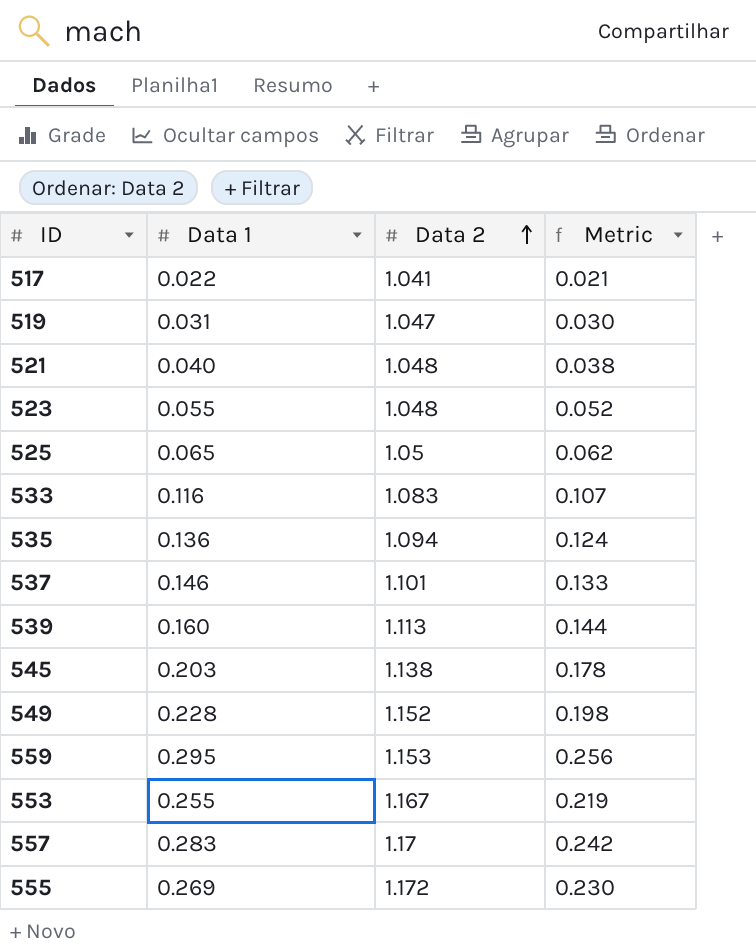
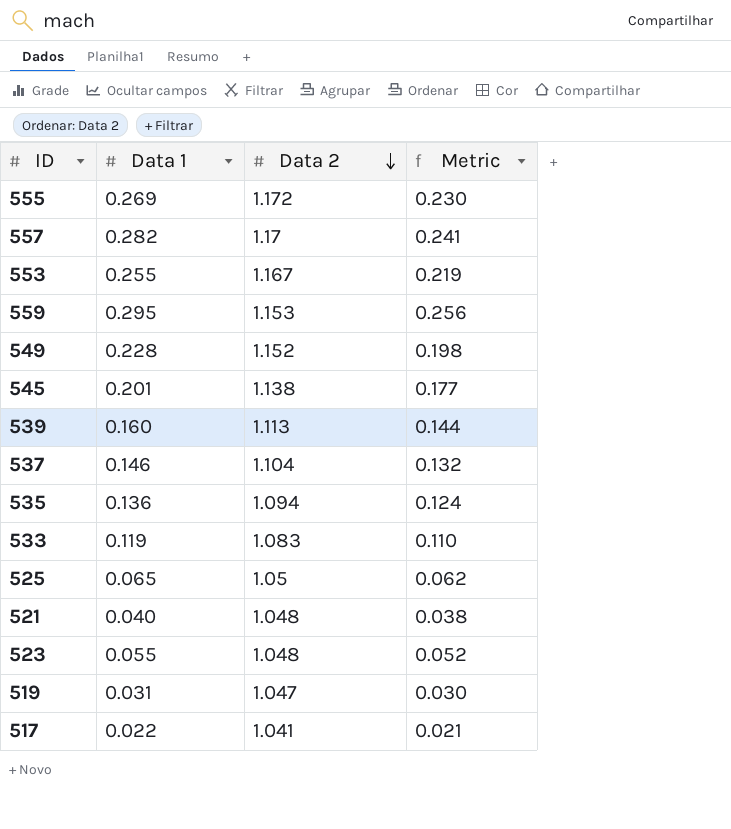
row order: Data 2 ascending -> Data 2 descending
557 | Data 1: 0.283 -> 0.282
557 | Metric: 0.242 -> 0.241
545 | Data 1: 0.203 -> 0.201
545 | Metric: 0.178 -> 0.177
537 | Data 2: 1.101 -> 1.104
537 | Metric: 0.133 -> 0.132
533 | Data 1: 0.116 -> 0.119
533 | Metric: 0.107 -> 0.110

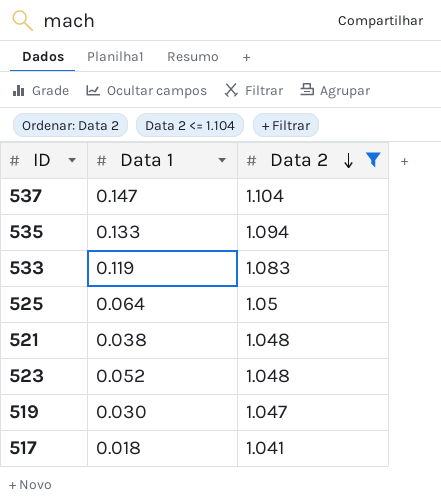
filter: none -> Data 2 <= 1.104
column Metric | formula: [Data 1] / [Data 2] -> none
537 | Data 1: 0.146 -> 0.147
535 | Data 1: 0.136 -> 0.133
525 | Data 1: 0.065 -> 0.064
521 | Data 1: 0.040 -> 0.038
523 | Data 1: 0.055 -> 0.052
519 | Data 1: 0.031 -> 0.030
517 | Data 1: 0.022 -> 0.018

